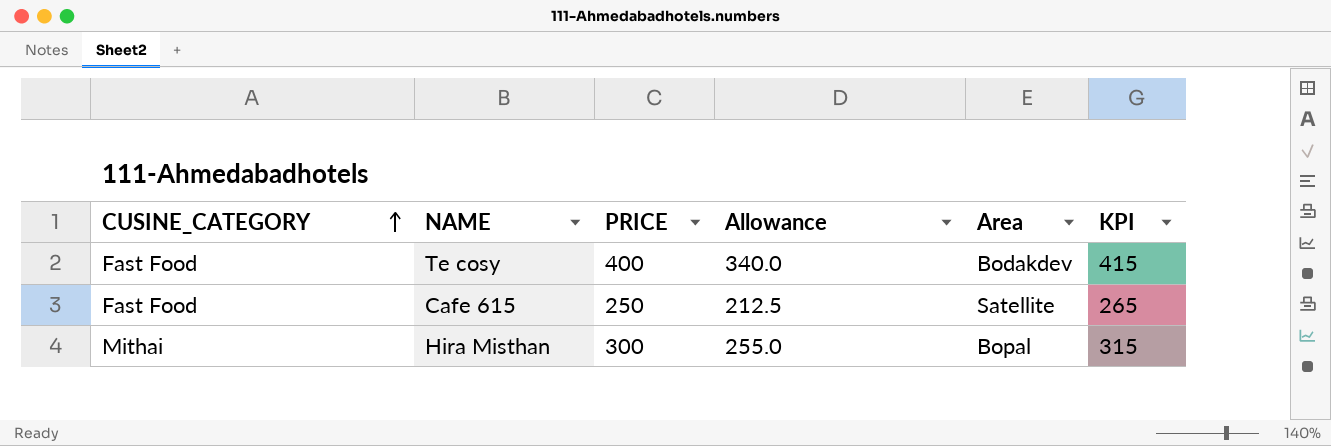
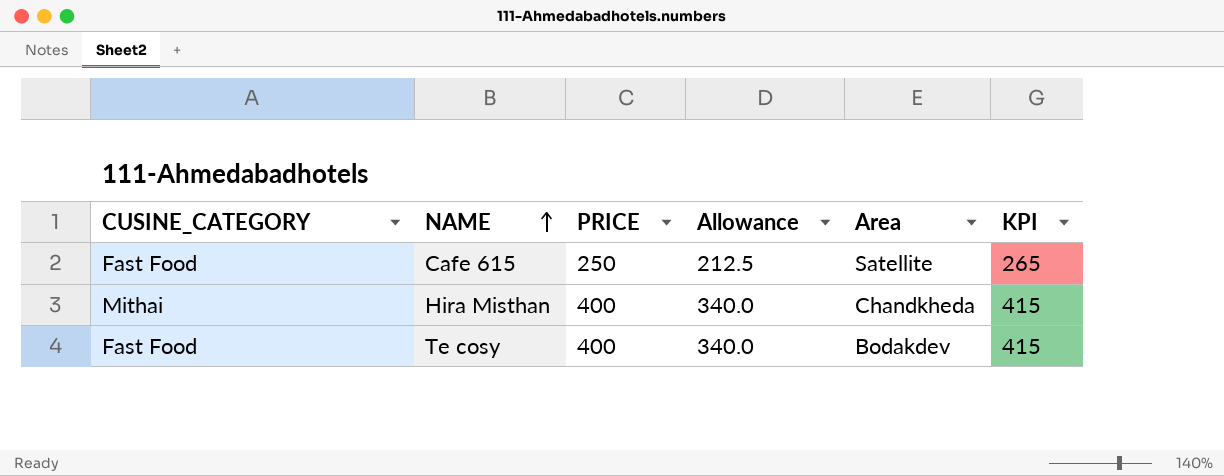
row order: CUSINE_CATEGORY ascending -> NAME ascending
Hira Misthan | PRICE: 300 -> 400
Hira Misthan | Allowance: 255.0 -> 340.0
Hira Misthan | Area: Bopal -> Chandkheda
Hira Misthan | KPI: 315 -> 415

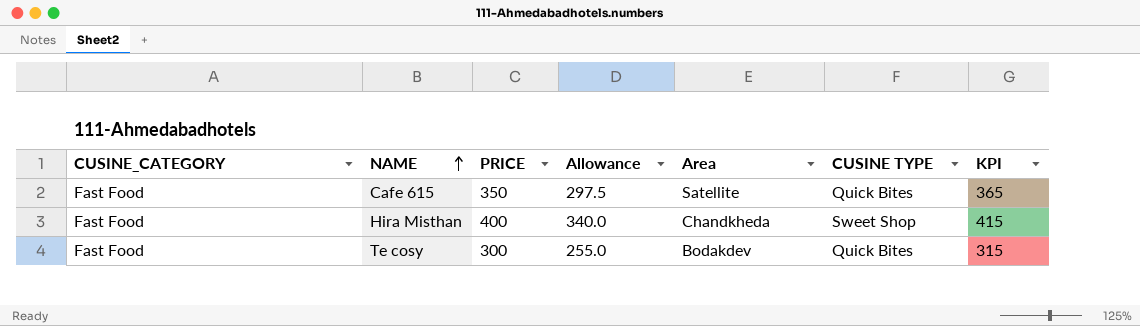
column CUSINE TYPE | position: none -> 6
Cafe 615 | PRICE: 250 -> 350
Cafe 615 | Allowance: 212.5 -> 297.5
Cafe 615 | KPI: 265 -> 365
Hira Misthan | CUSINE_CATEGORY: Mithai -> Fast Food
Te cosy | PRICE: 400 -> 300
Te cosy | Allowance: 340.0 -> 255.0
Te cosy | KPI: 415 -> 315

